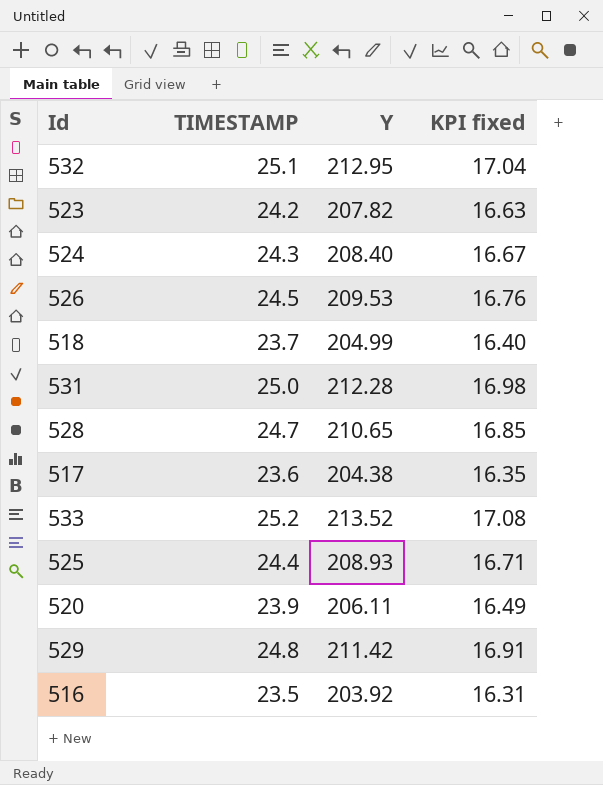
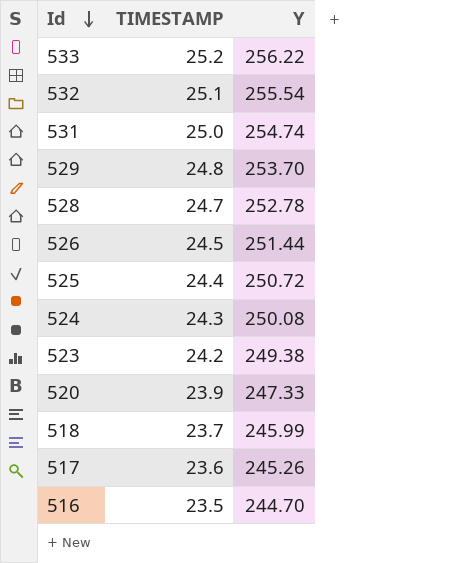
row order: none -> Id descending
column KPI fixed | formula: [Y] * 0.08 -> none
533 | Y: 213.52 -> 256.22
532 | Y: 212.95 -> 255.54
531 | Y: 212.28 -> 254.74
529 | Y: 211.42 -> 253.70
528 | Y: 210.65 -> 252.78
526 | Y: 209.53 -> 251.44
525 | Y: 208.93 -> 250.72
524 | Y: 208.40 -> 250.08
523 | Y: 207.82 -> 249.38
520 | Y: 206.11 -> 247.33
518 | Y: 204.99 -> 245.99
517 | Y: 204.38 -> 245.26
516 | Y: 203.92 -> 244.70

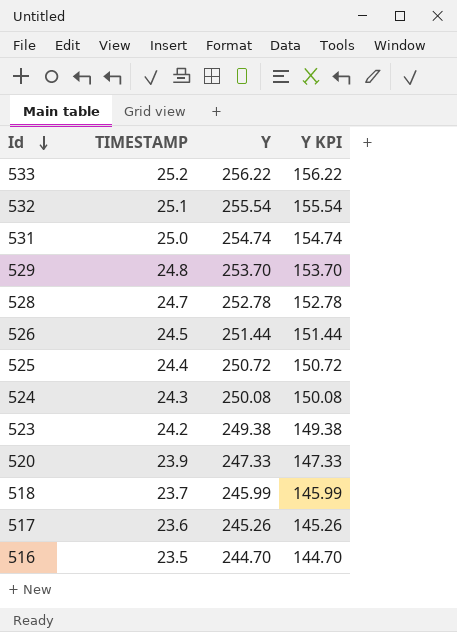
column Y KPI | formula: none -> [Y] - 100

